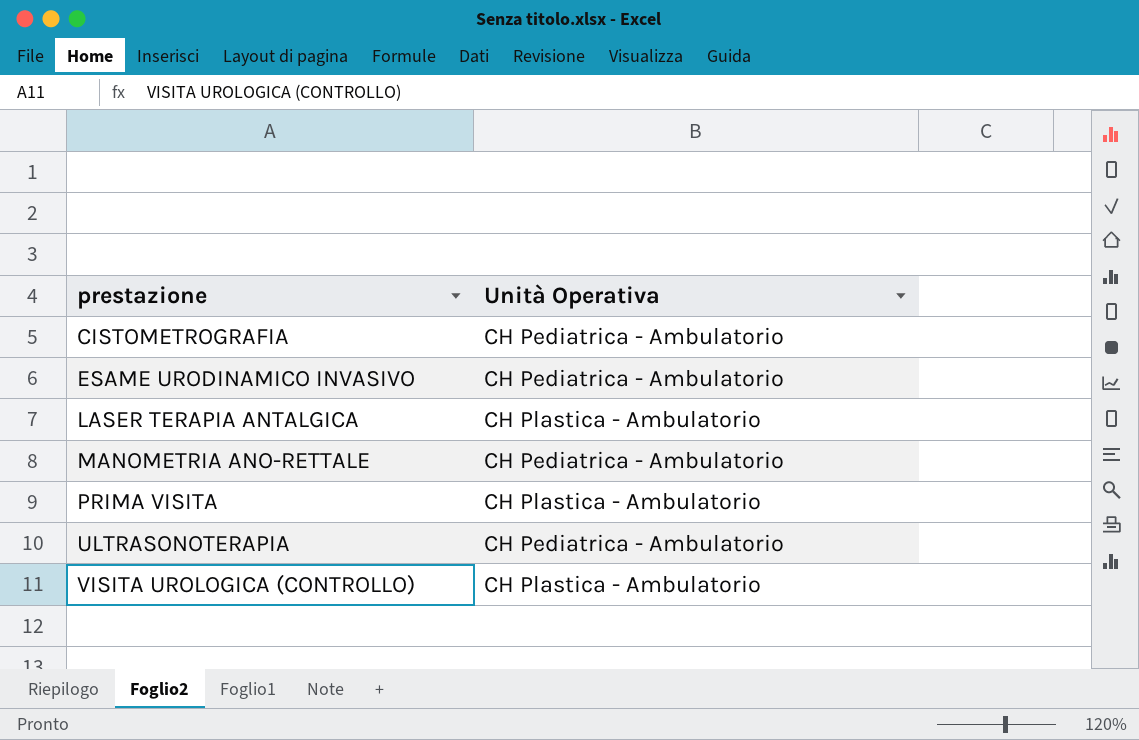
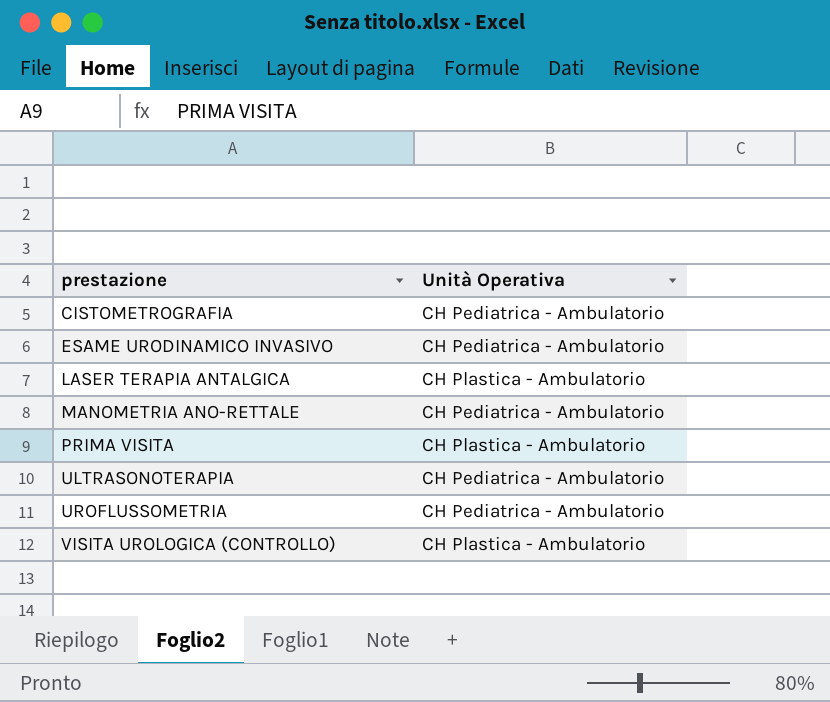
row UROFLUSSOMETRIA: none -> CH Pediatrica - Ambulatorio

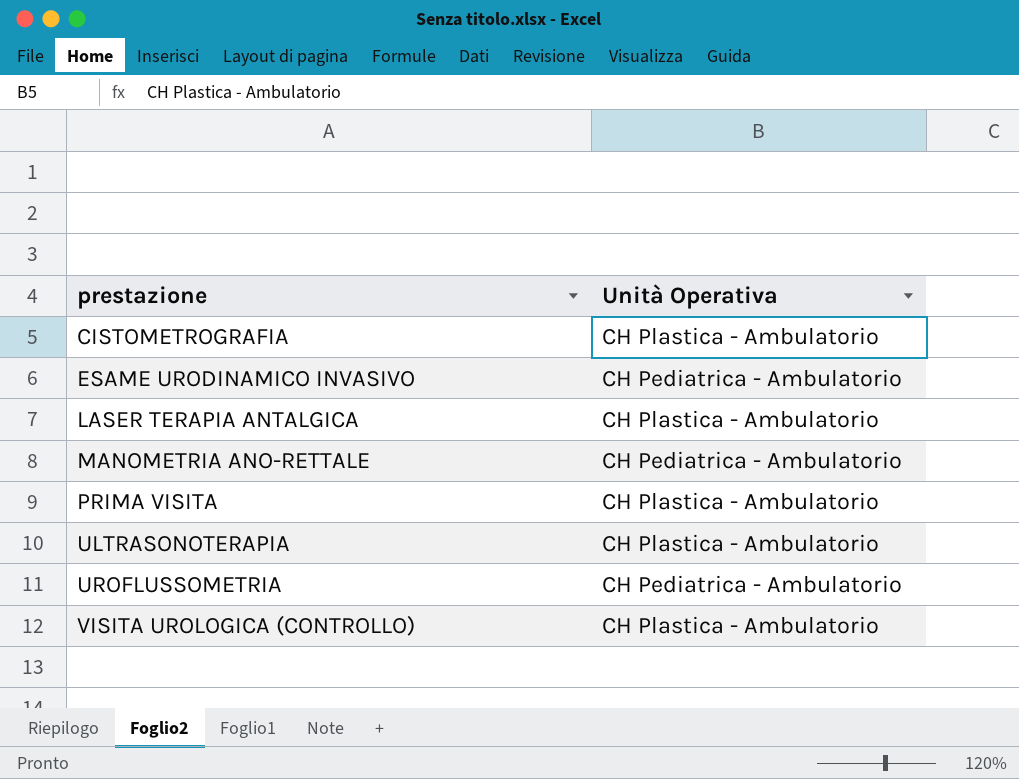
CISTOMETROGRAFIA | Unità Operativa: CH Pediatrica - Ambulatorio -> CH Plastica - Ambulatorio
ULTRASONOTERAPIA | Unità Operativa: CH Pediatrica - Ambulatorio -> CH Plastica - Ambulatorio

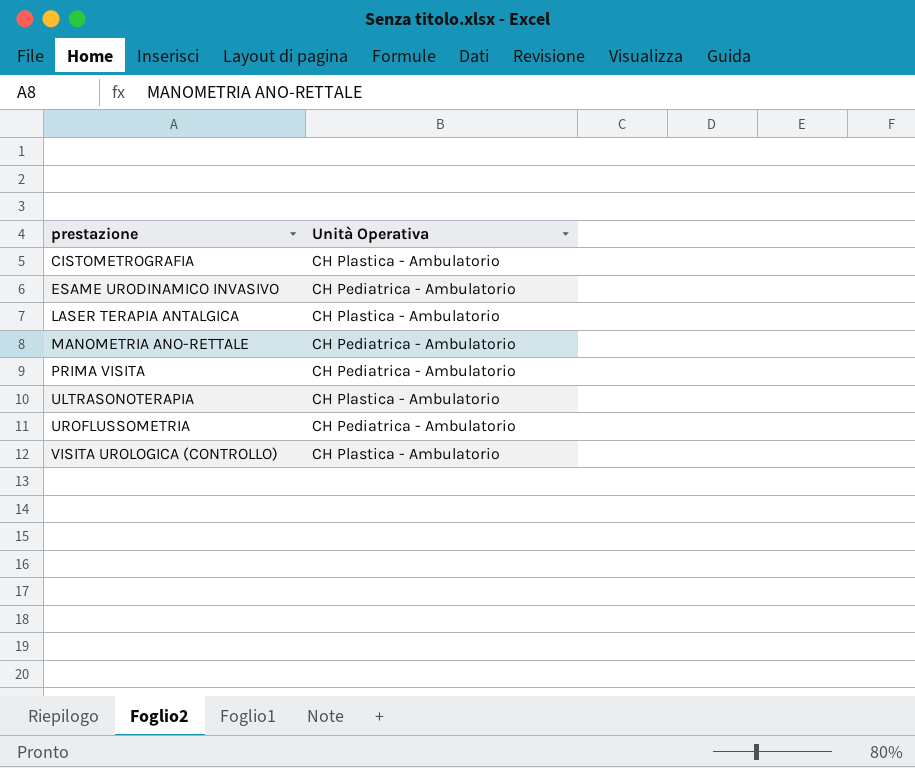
PRIMA VISITA | Unità Operativa: CH Plastica - Ambulatorio -> CH Pediatrica - Ambulatorio

